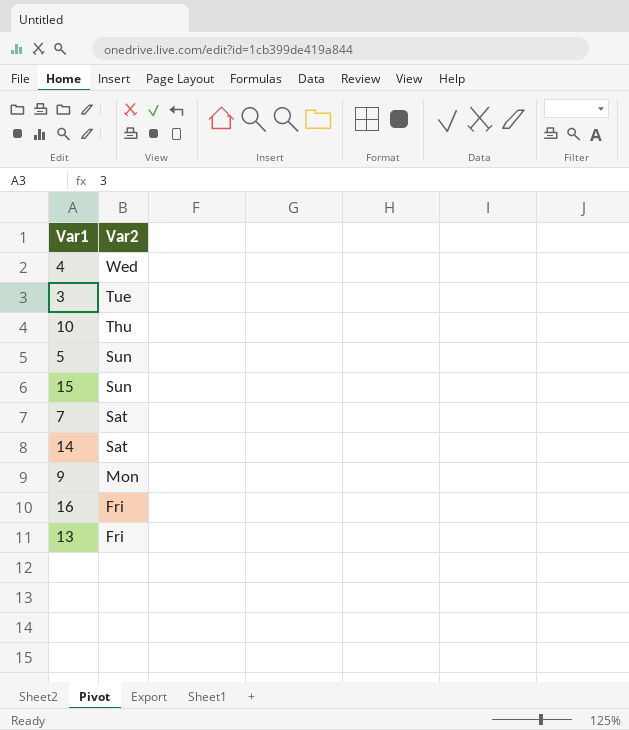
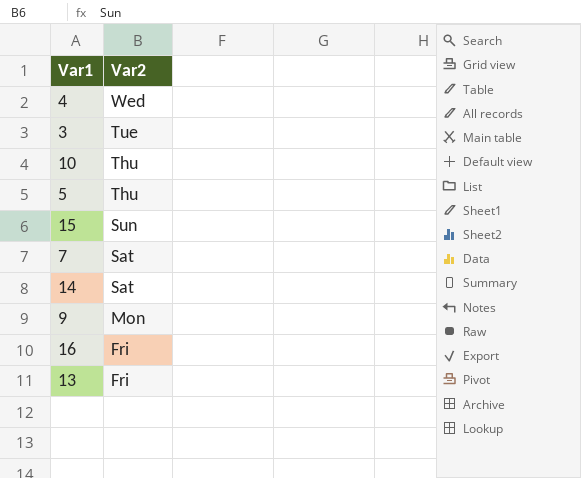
5 | Var2: Sun -> Thu

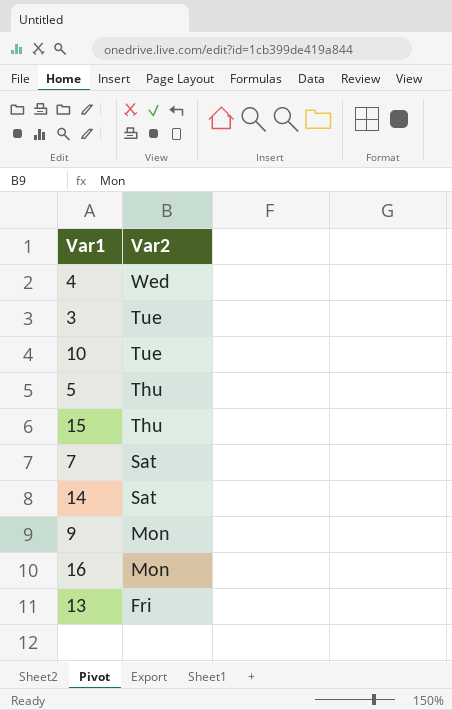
10 | Var2: Thu -> Tue
15 | Var2: Sun -> Thu
16 | Var2: Fri -> Mon

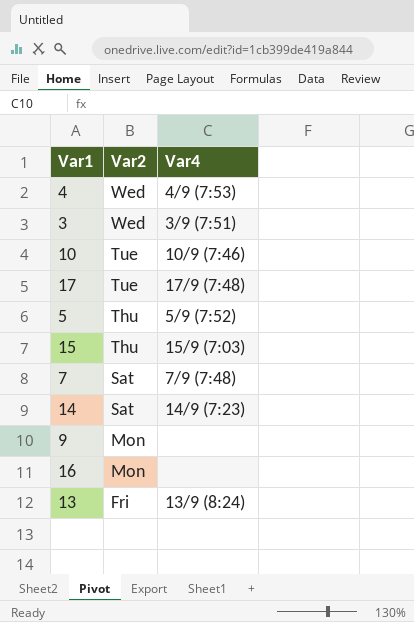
column Var4 | position: none -> 3
3 | Var2: Tue -> Wed
row 17: none -> Tue | 17/9 (7:48)

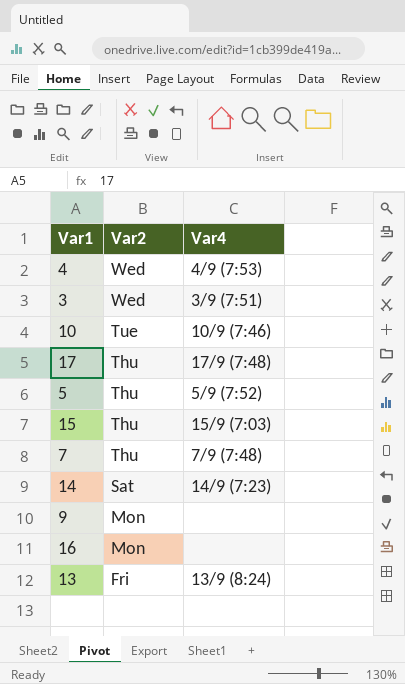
17 | Var2: Tue -> Thu
7 | Var2: Sat -> Thu

